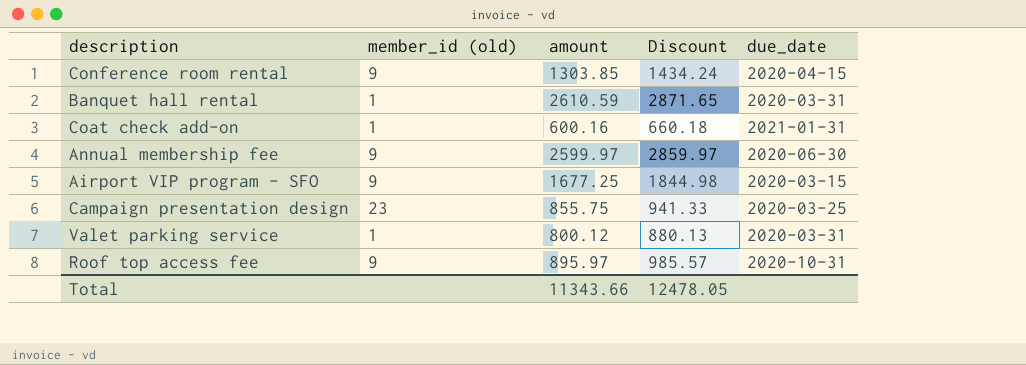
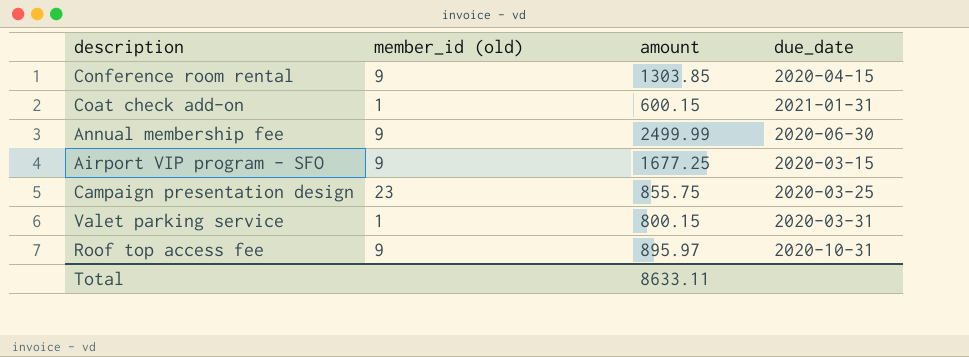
column Discount | formula: [amount] * 1.1 -> none
row Banquet hall rental: 1 | 2610.59 | 2871.65 | 2020-03-31 -> none
Coat check add-on | amount: 600.16 -> 600.15
Annual membership fee | amount: 2599.97 -> 2499.99
Valet parking service | amount: 800.12 -> 800.15
Total | amount: 11343.66 -> 8633.11

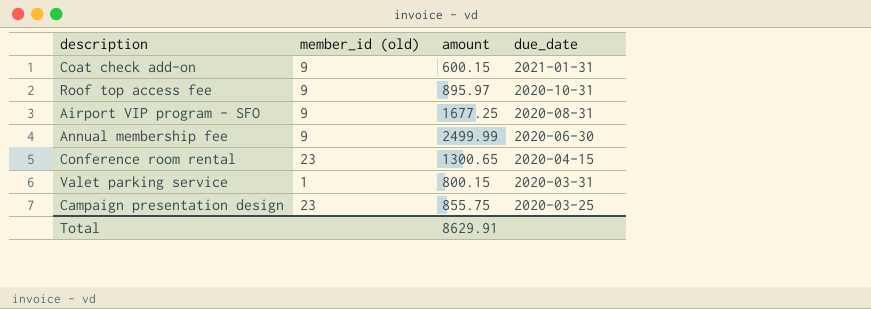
row order: none -> due_date descending
Coat check add-on | member_id (old): 1 -> 9
Airport VIP program - SFO | due_date: 2020-03-15 -> 2020-08-31
Conference room rental | member_id (old): 9 -> 23
Conference room rental | amount: 1303.85 -> 1300.65
Total | amount: 8633.11 -> 8629.91

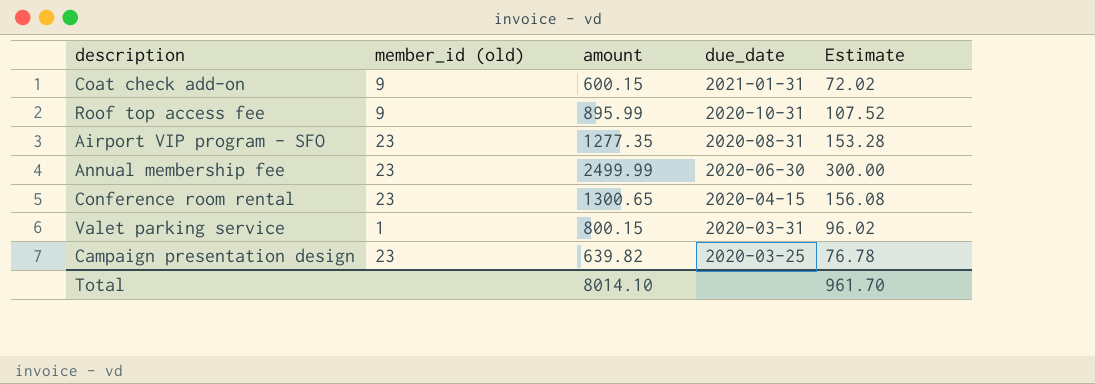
column Estimate | formula: none -> [amount] * 0.12
Roof top access fee | amount: 895.97 -> 895.99
Airport VIP program - SFO | member_id (old): 9 -> 23
Airport VIP program - SFO | amount: 1677.25 -> 1277.35
Annual membership fee | member_id (old): 9 -> 23
Campaign presentation design | amount: 855.75 -> 639.82
Total | amount: 8629.91 -> 8014.10

